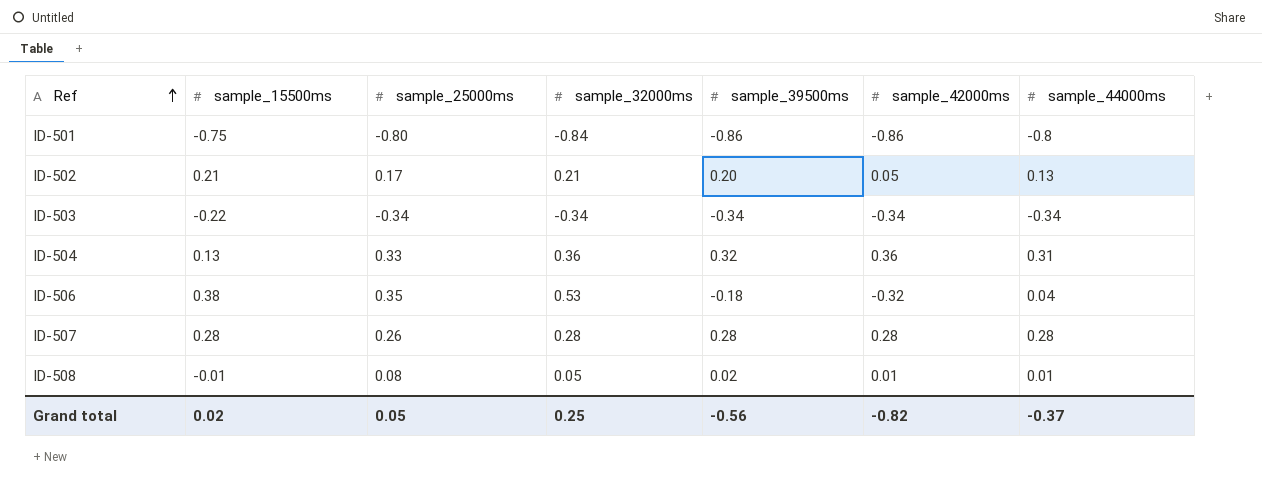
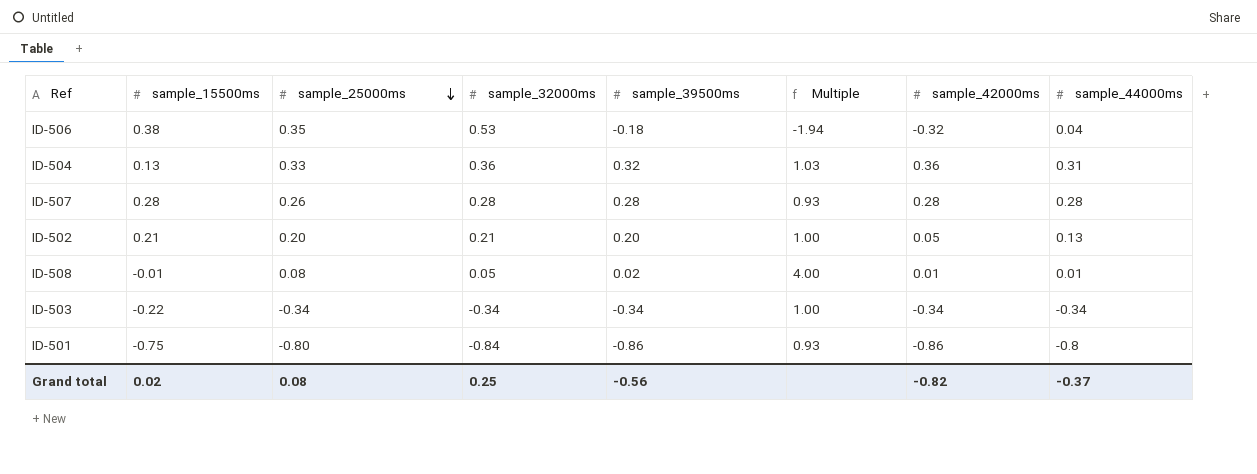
row order: Ref ascending -> sample_25000ms descending
column Multiple | formula: none -> [sample_25000ms] / [sample_39500ms]
ID-502 | sample_25000ms: 0.17 -> 0.20
Grand total | sample_25000ms: 0.05 -> 0.08

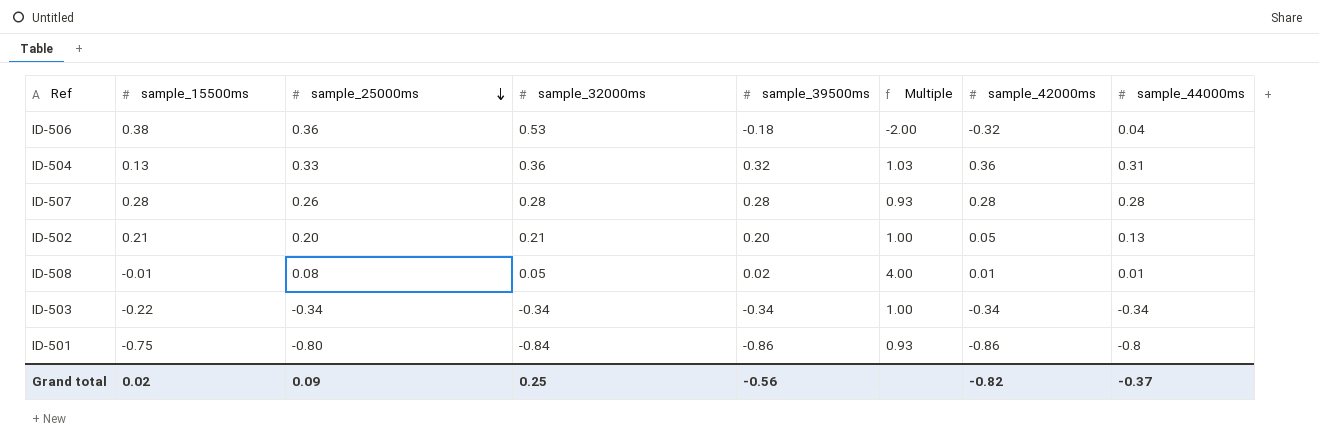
ID-506 | sample_25000ms: 0.35 -> 0.36
ID-506 | Multiple: -1.94 -> -2.00
Grand total | sample_25000ms: 0.08 -> 0.09

